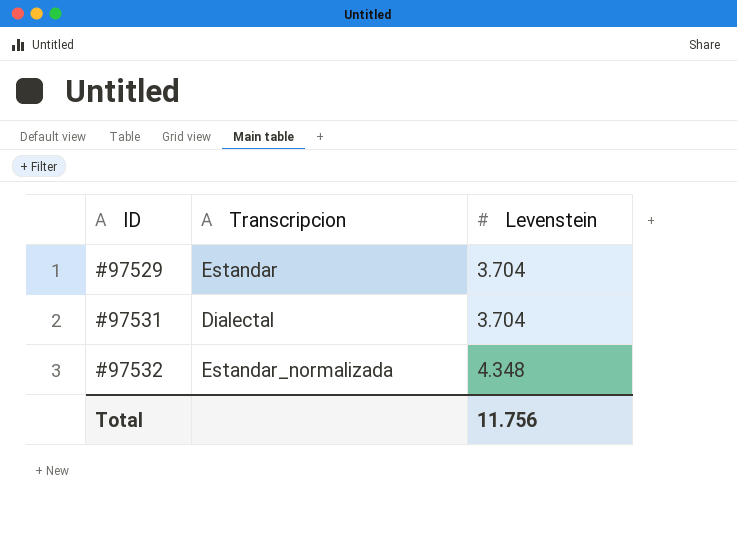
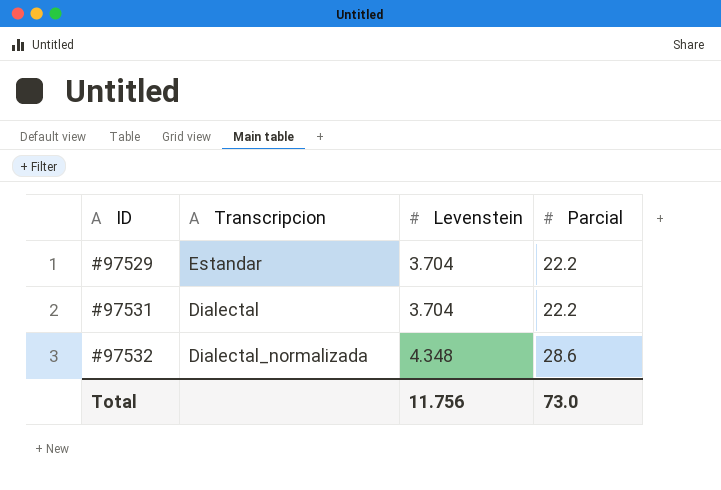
column Parcial | position: none -> 4
#97532 | Transcripcion: Estandar_normalizada -> Dialectal_normalizada

